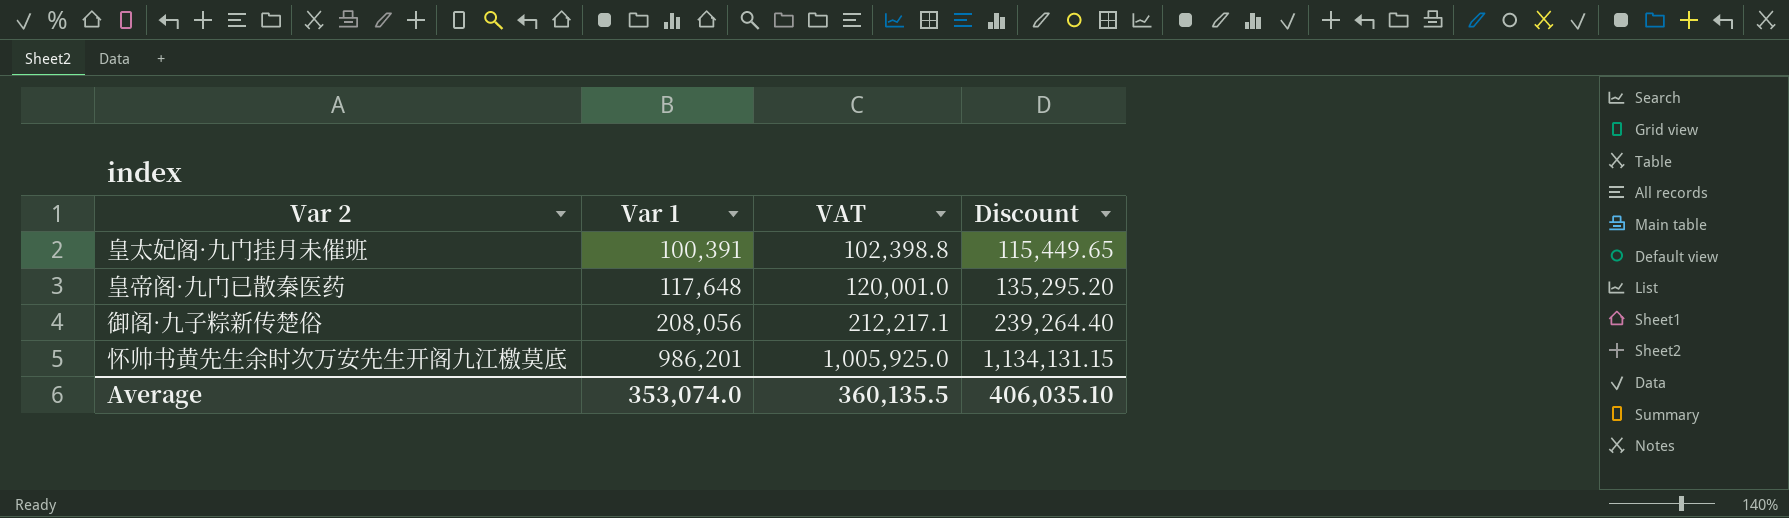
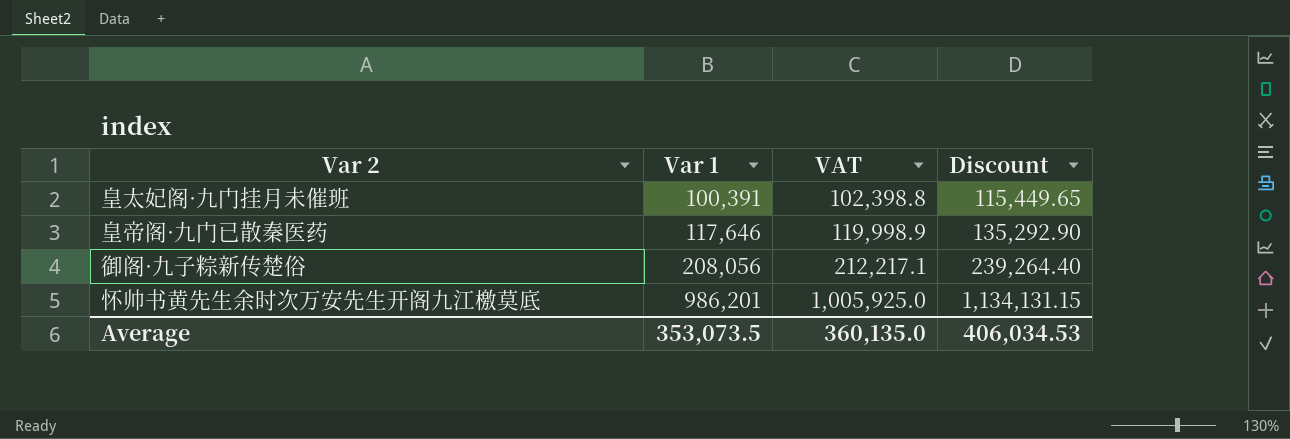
皇帝阁·九门已散秦医药 | Var 1: 117,648 -> 117,646
皇帝阁·九门已散秦医药 | VAT: 120,001.0 -> 119,998.9
皇帝阁·九门已散秦医药 | Discount: 135,295.20 -> 135,292.90
Average | Var 1: 353,074.0 -> 353,073.5
Average | VAT: 360,135.5 -> 360,135.0
Average | Discount: 406,035.10 -> 406,034.53

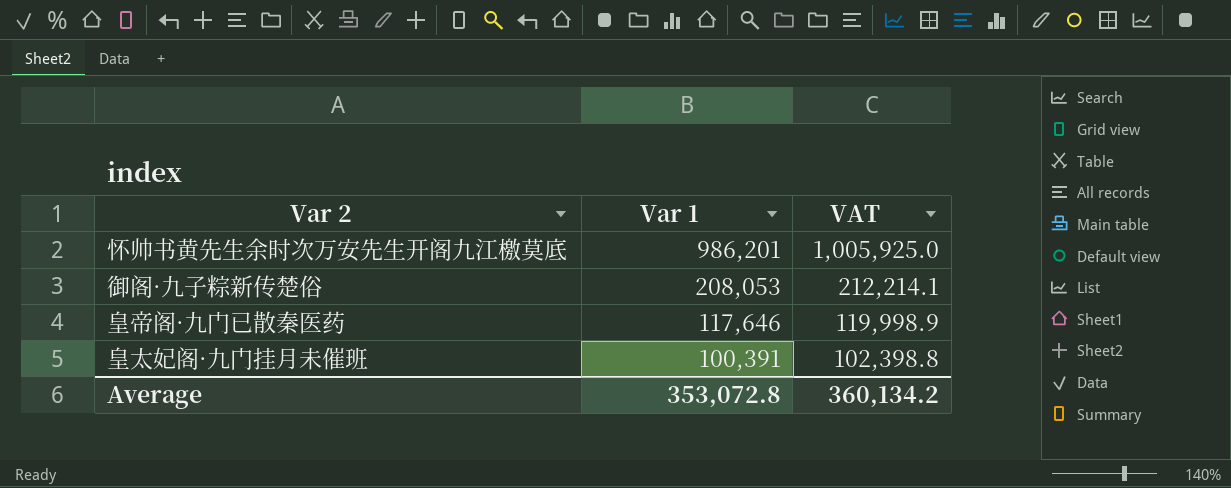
row order: Var 1 ascending -> Var 1 descending
column Discount | formula: [Var 1] * 1.15 -> none
御阁·九子粽新传楚俗 | Var 1: 208,056 -> 208,053
御阁·九子粽新传楚俗 | VAT: 212,217.1 -> 212,214.1
Average | Var 1: 353,073.5 -> 353,072.8
Average | VAT: 360,135.0 -> 360,134.2

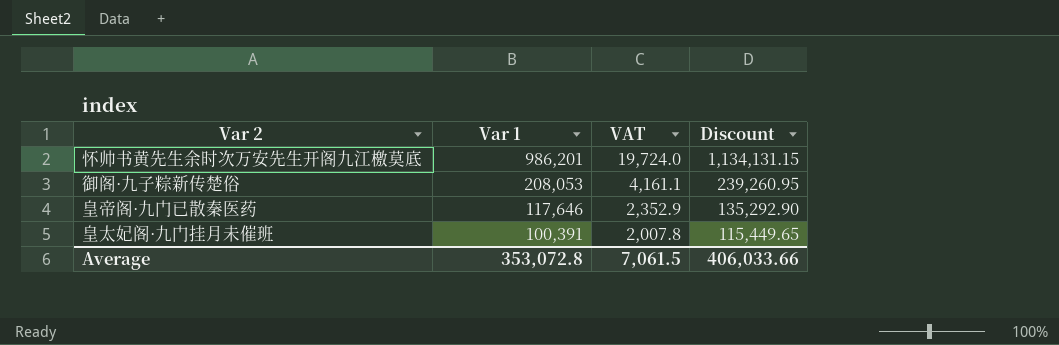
column VAT | formula: [Var 1] * 1.02 -> [Var 1] * 0.02
column Discount | formula: none -> [Var 1] * 1.15
Average | VAT: 360,134.2 -> 7,061.5

